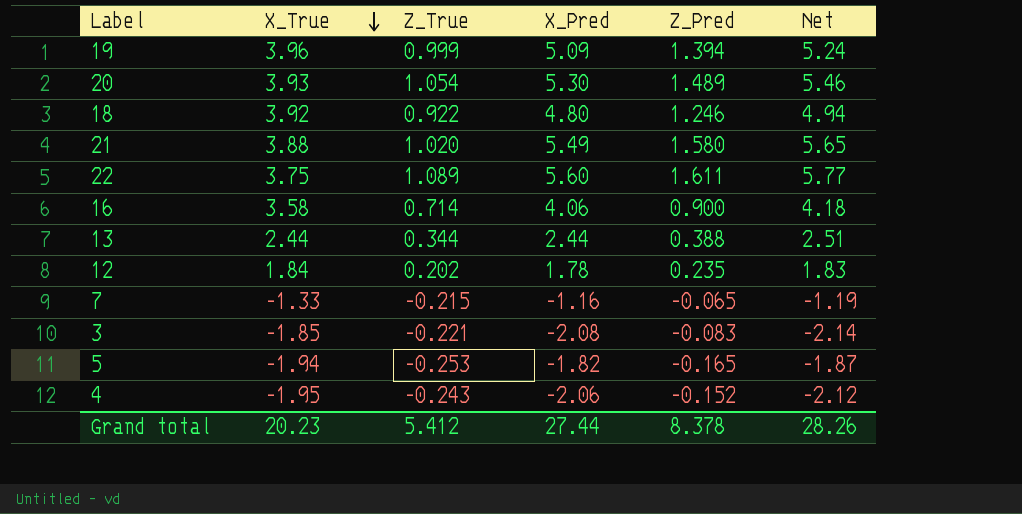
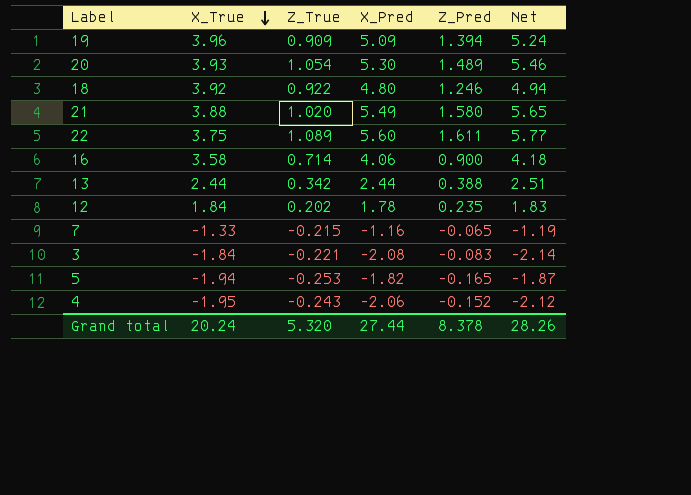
19 | Z_True: 0.999 -> 0.909
13 | Z_True: 0.344 -> 0.342
3 | X_True: -1.85 -> -1.84
Grand total | X_True: 20.23 -> 20.24
Grand total | Z_True: 5.412 -> 5.320

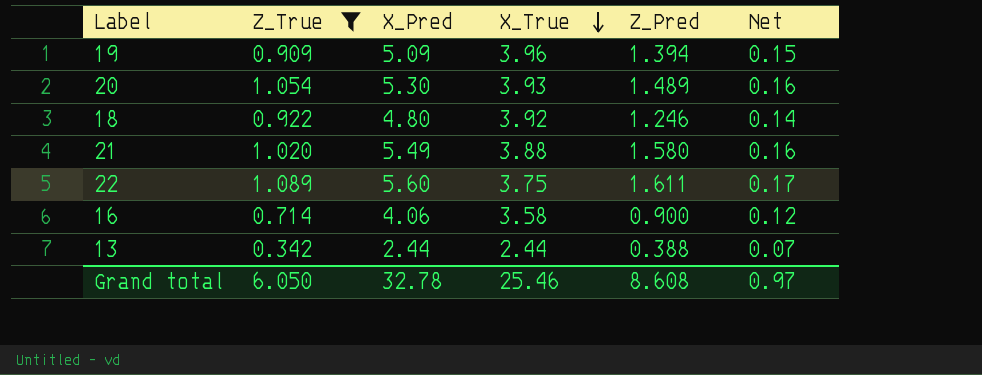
filter: none -> Z_True >= 0.342
column X_True | position: 2 -> 4
column Net | formula: [X_Pred] * 1.03 -> [X_Pred] * 0.03
Grand total | Z_True: 5.320 -> 6.050
Grand total | X_Pred: 27.44 -> 32.78
Grand total | X_True: 20.24 -> 25.46
Grand total | Z_Pred: 8.378 -> 8.608
Grand total | Net: 28.26 -> 0.97

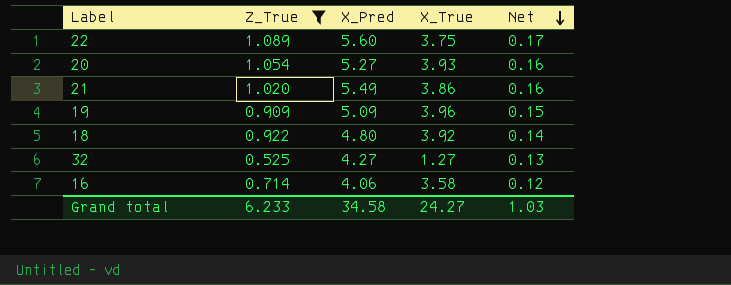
row order: X_True descending -> Net descending
column Z_Pred | position: 5 -> none
row 13: 0.342 | 2.44 | 2.44 | 0.388 | 0.07 -> none
20 | X_Pred: 5.30 -> 5.27
21 | X_True: 3.88 -> 3.86
row 32: none -> 0.525 | 4.27 | 1.27 | 0.13
Grand total | Z_True: 6.050 -> 6.233
Grand total | X_Pred: 32.78 -> 34.58
Grand total | X_True: 25.46 -> 24.27
Grand total | Net: 0.97 -> 1.03

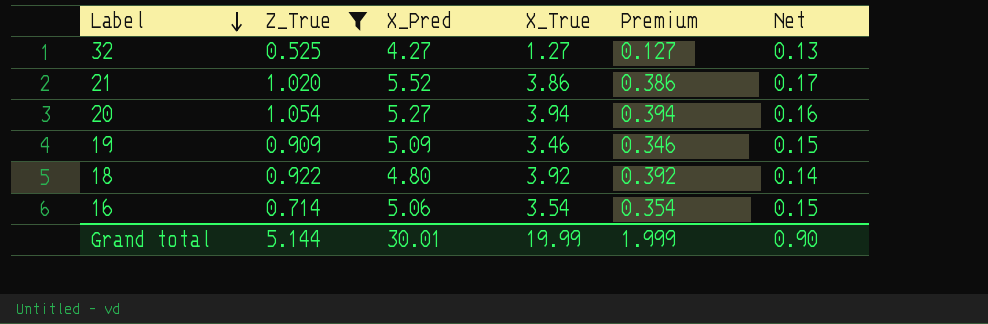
row order: Net descending -> Label descending
column Premium | formula: none -> [X_True] * 0.1
row 22: 1.089 | 5.60 | 3.75 | 0.17 -> none
21 | X_Pred: 5.49 -> 5.52
21 | Net: 0.16 -> 0.17
20 | X_True: 3.93 -> 3.94
19 | X_True: 3.96 -> 3.46
16 | X_Pred: 4.06 -> 5.06
16 | X_True: 3.58 -> 3.54
16 | Net: 0.12 -> 0.15
Grand total | Z_True: 6.233 -> 5.144
Grand total | X_Pred: 34.58 -> 30.01
Grand total | X_True: 24.27 -> 19.99
Grand total | Net: 1.03 -> 0.90

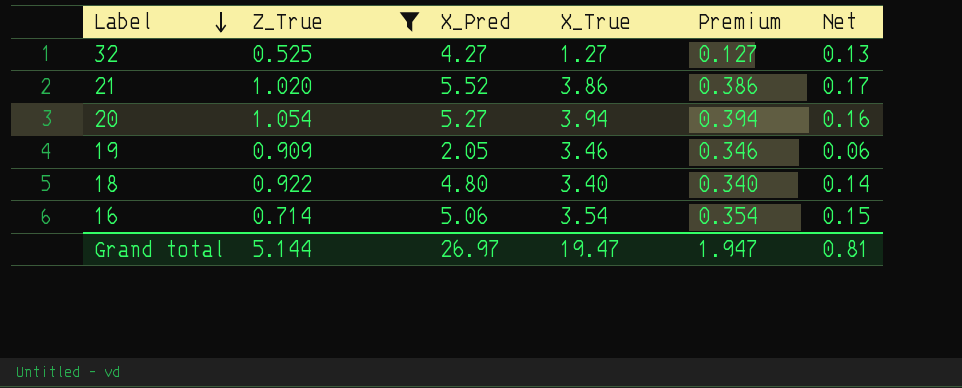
19 | X_Pred: 5.09 -> 2.05
19 | Net: 0.15 -> 0.06
18 | X_True: 3.92 -> 3.40
18 | Premium: 0.392 -> 0.340
Grand total | X_Pred: 30.01 -> 26.97
Grand total | X_True: 19.99 -> 19.47
Grand total | Premium: 1.999 -> 1.947
Grand total | Net: 0.90 -> 0.81

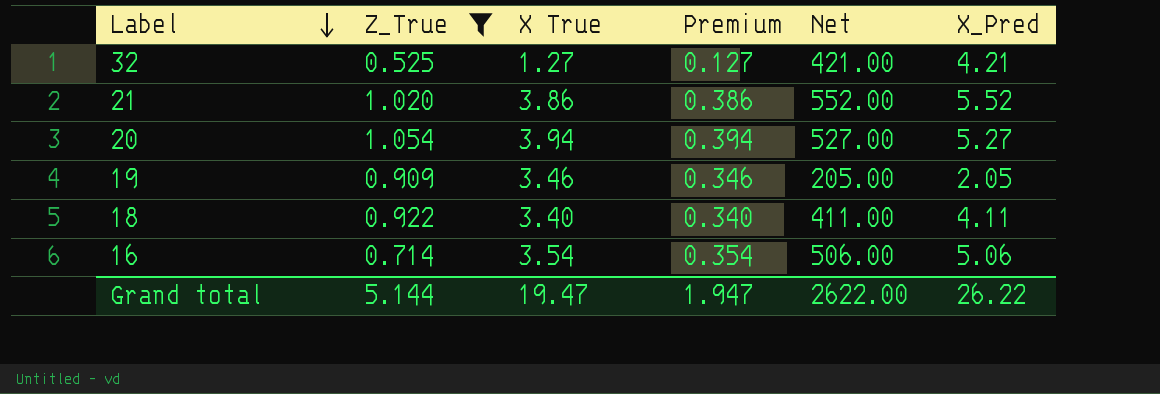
column name: X_True -> X True
column Net | formula: [X_Pred] * 0.03 -> [X_Pred] * 100
column X_Pred | position: 3 -> 6
32 | X_Pred: 4.27 -> 4.21
18 | X_Pred: 4.80 -> 4.11
Grand total | Net: 0.81 -> 2622.00
Grand total | X_Pred: 26.97 -> 26.22

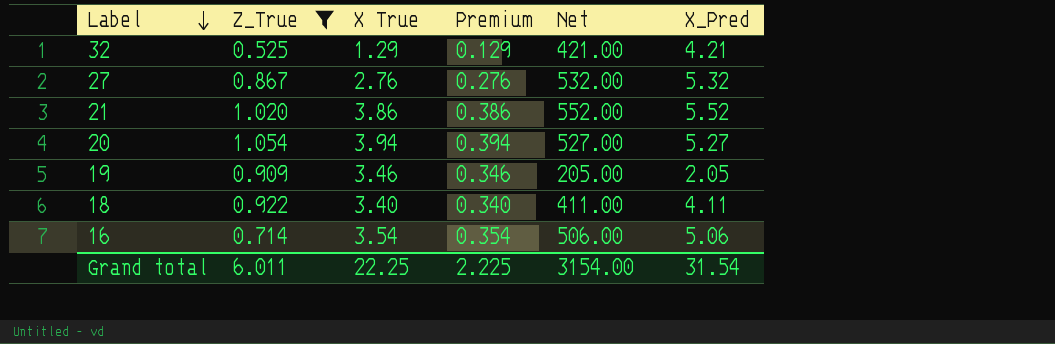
32 | X True: 1.27 -> 1.29
32 | Premium: 0.127 -> 0.129
row 27: none -> 0.867 | 2.76 | 0.276 | 532.00 | 5.32
Grand total | Z_True: 5.144 -> 6.011
Grand total | X True: 19.47 -> 22.25
Grand total | Premium: 1.947 -> 2.225
Grand total | Net: 2622.00 -> 3154.00
Grand total | X_Pred: 26.22 -> 31.54

